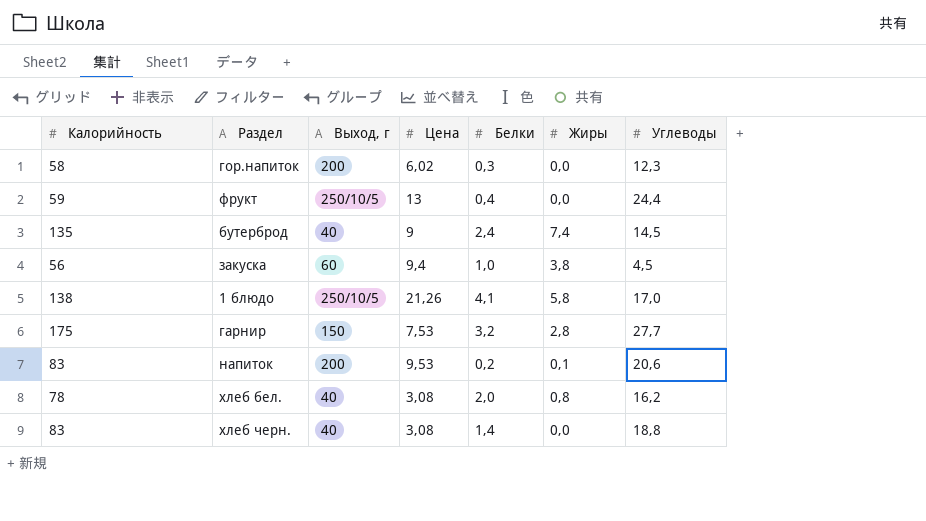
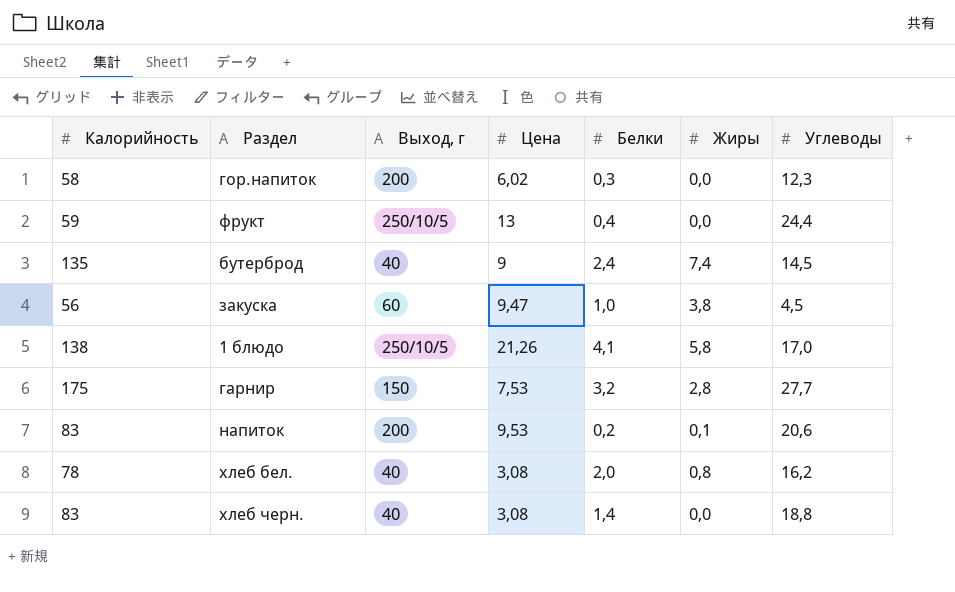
закуска | Цена: 9,4 -> 9,47

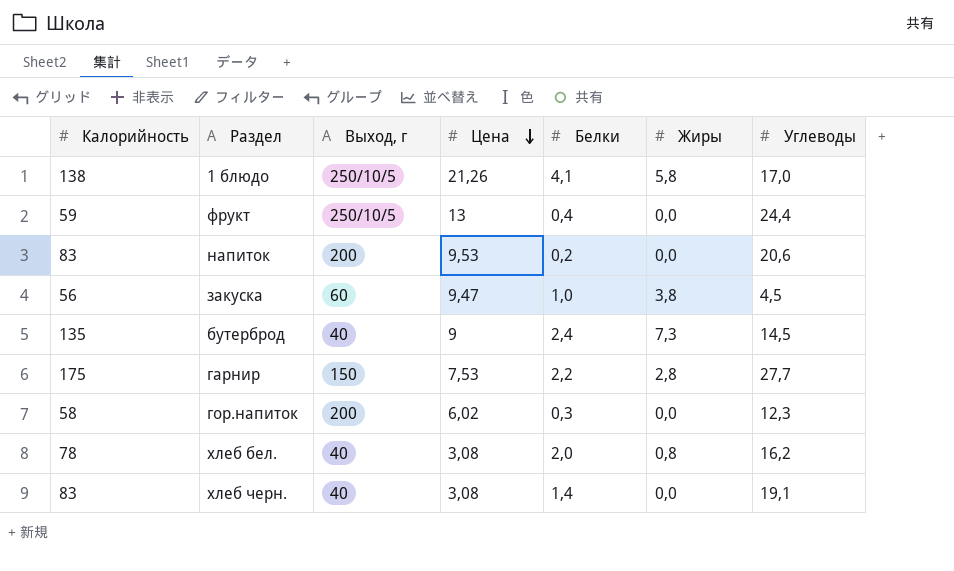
row order: none -> Цена descending
напиток | Жиры: 0,1 -> 0,0
бутерброд | Жиры: 7,4 -> 7,3
гарнир | Белки: 3,2 -> 2,2
хлеб черн. | Углеводы: 18,8 -> 19,1

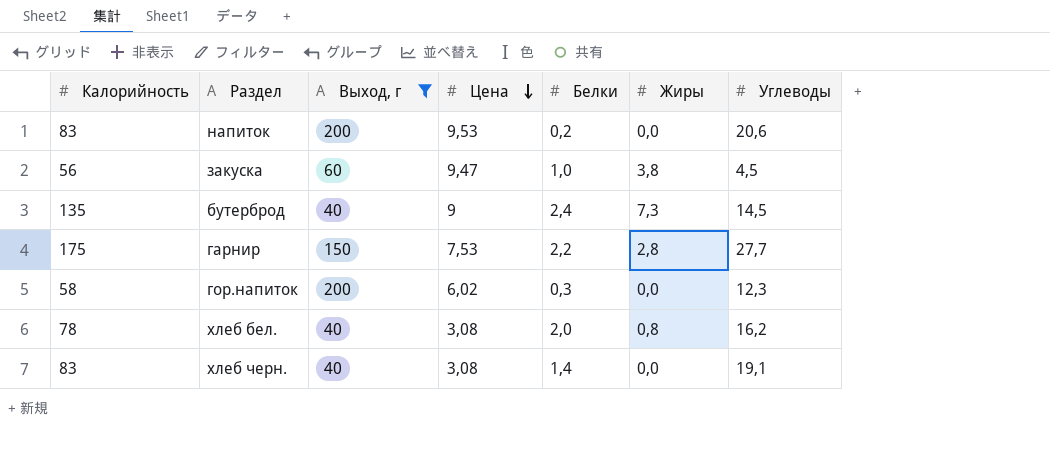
filter: none -> Выход, г != 250/10/5

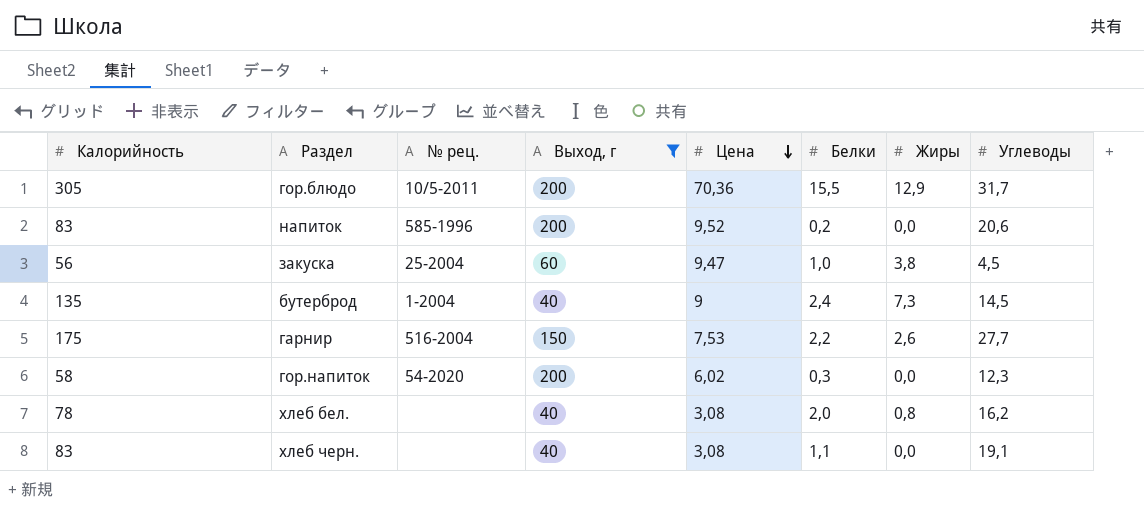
column № рец. | position: none -> 3
row гор.блюдо: none -> 305 | 10/5-2011 | 200 | 70,36 | 15,5 | 12,9 | 31,7
напиток | Цена: 9,53 -> 9,52
гарнир | Жиры: 2,8 -> 2,6
хлеб черн. | Белки: 1,4 -> 1,1

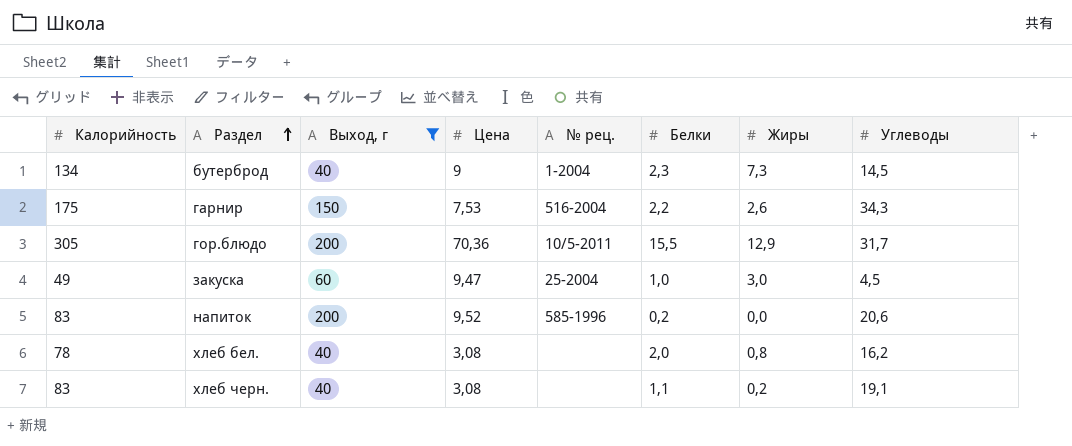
row order: Цена descending -> Раздел ascending
column № рец. | position: 3 -> 5
row гор.напиток: 58 | 54-2020 | 200 | 6,02 | 0,3 | 0,0 | 12,3 -> none
бутерброд | Калорийность: 135 -> 134
бутерброд | Белки: 2,4 -> 2,3
гарнир | Углеводы: 27,7 -> 34,3
закуска | Калорийность: 56 -> 49
закуска | Жиры: 3,8 -> 3,0
хлеб черн. | Жиры: 0,0 -> 0,2

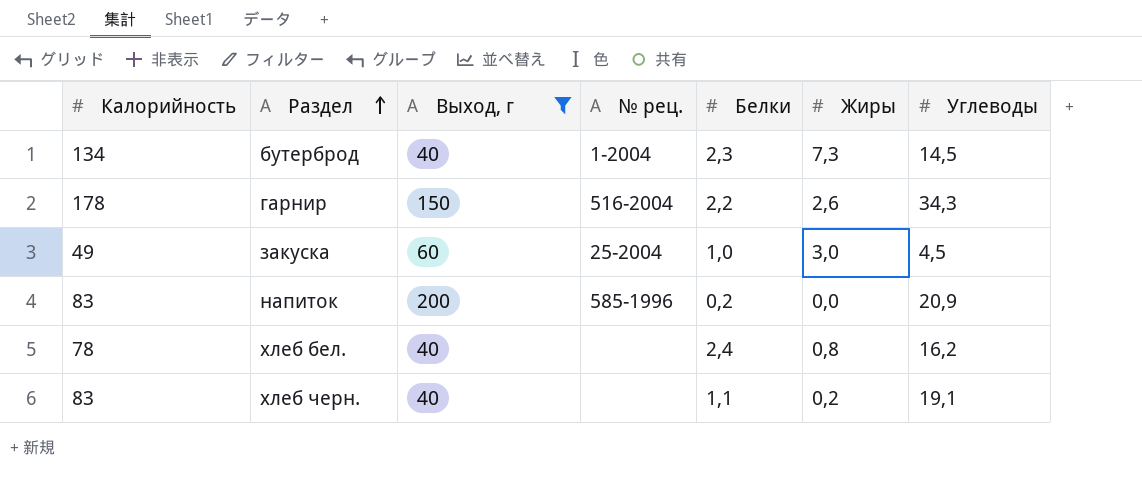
column Цена | position: 4 -> none
row гор.блюдо: 305 | 200 | 70,36 | 10/5-2011 | 15,5 | 12,9 | 31,7 -> none
гарнир | Калорийность: 175 -> 178
напиток | Углеводы: 20,6 -> 20,9
хлеб бел. | Белки: 2,0 -> 2,4

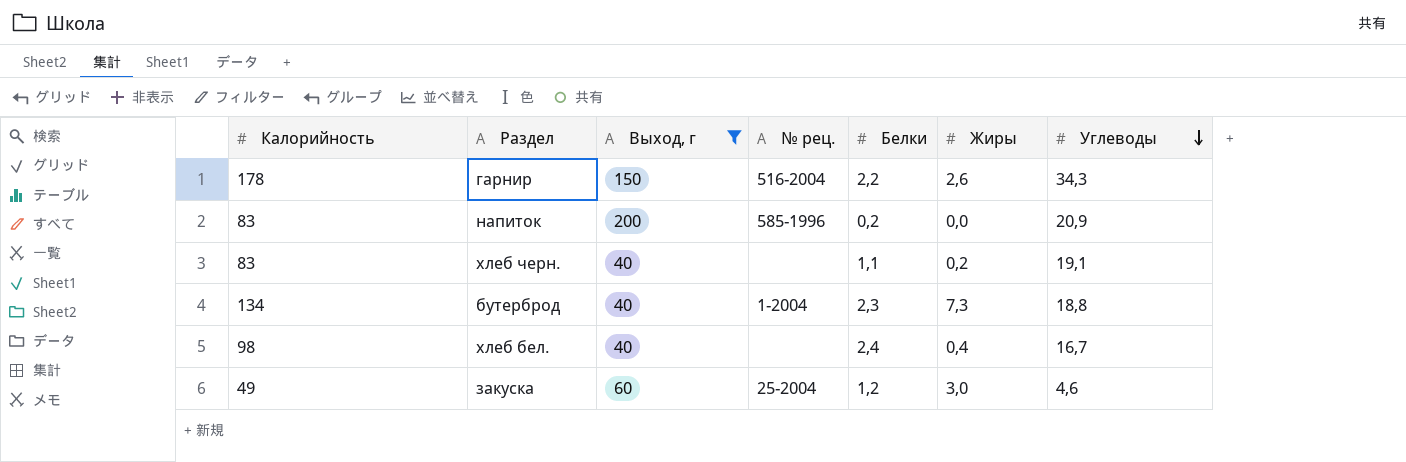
row order: Раздел ascending -> Углеводы descending
бутерброд | Углеводы: 14,5 -> 18,8
хлеб бел. | Калорийность: 78 -> 98
хлеб бел. | Жиры: 0,8 -> 0,4
хлеб бел. | Углеводы: 16,2 -> 16,7
закуска | Белки: 1,0 -> 1,2
закуска | Углеводы: 4,5 -> 4,6

